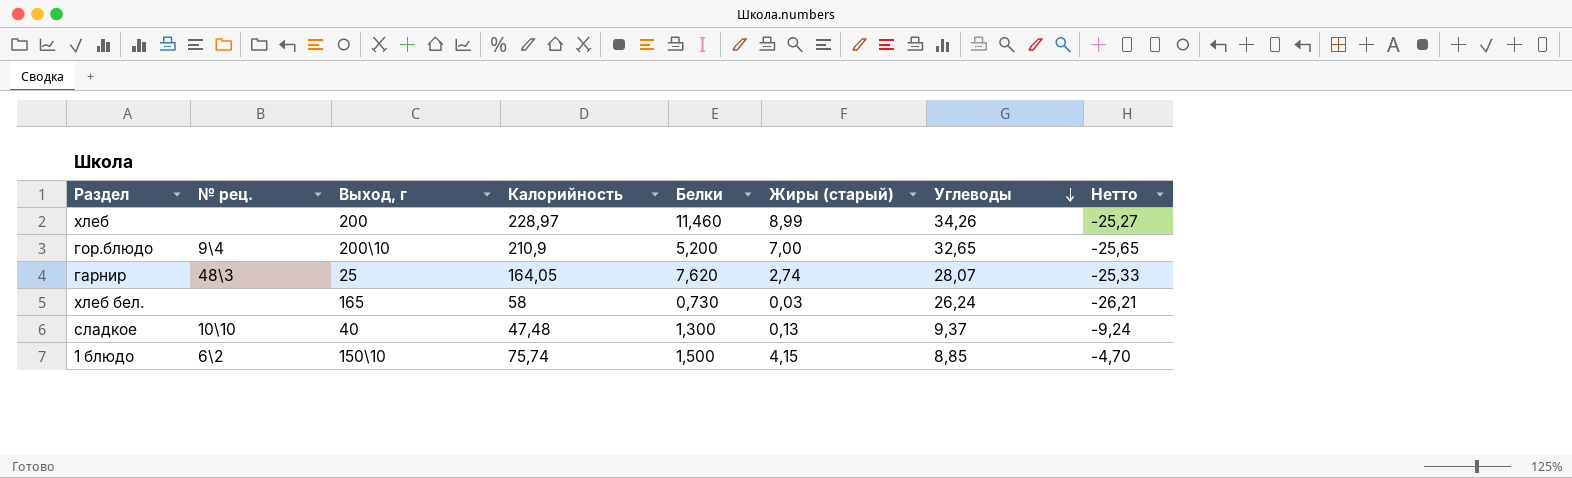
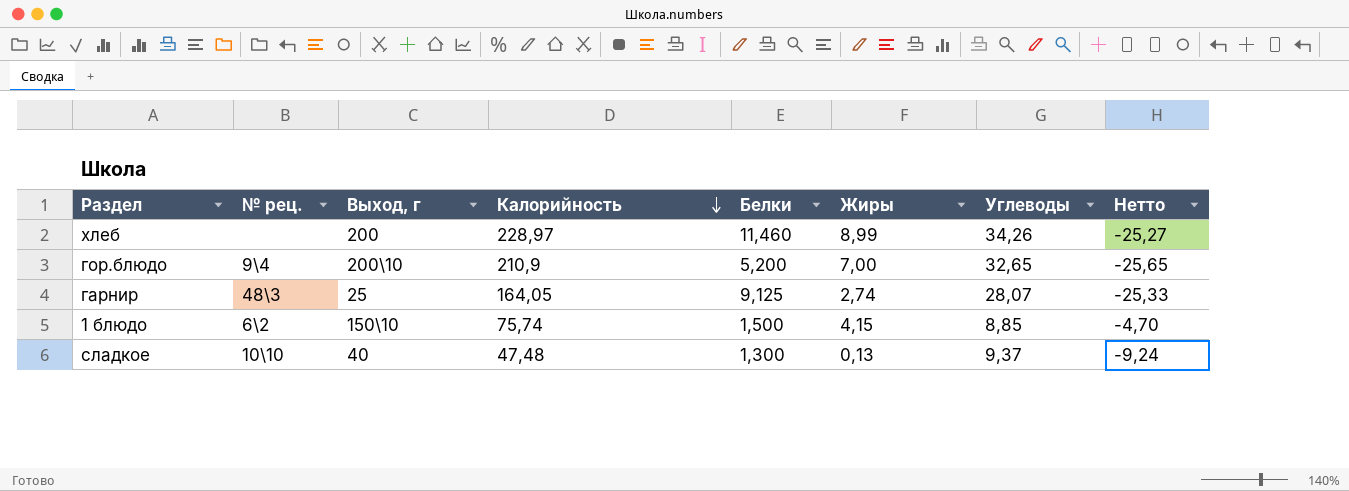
row order: Углеводы descending -> Калорийность descending
column name: Жиры (старый) -> Жиры
row хлеб бел.: none | 165 | 58 | 0,730 | 0,03 | 26,24 | -26,21 -> none
гарнир | Белки: 7,620 -> 9,125

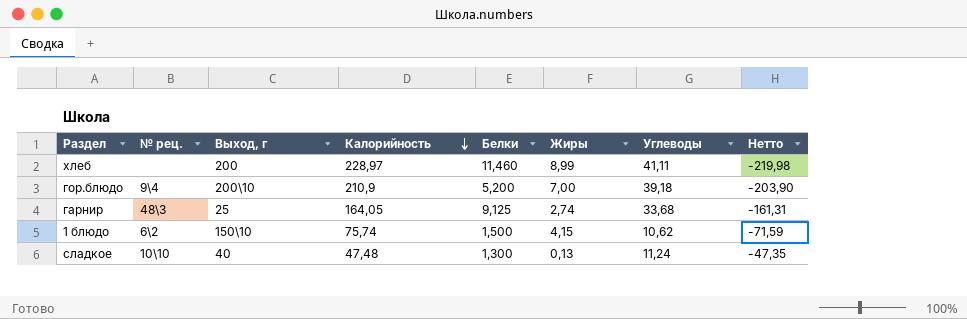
column Нетто | formula: [Жиры] - [Углеводы] -> [Жиры] - [Калорийность]
хлеб | Углеводы: 34,26 -> 41,11
гор.блюдо | Углеводы: 32,65 -> 39,18
гарнир | Углеводы: 28,07 -> 33,68
1 блюдо | Углеводы: 8,85 -> 10,62
сладкое | Углеводы: 9,37 -> 11,24

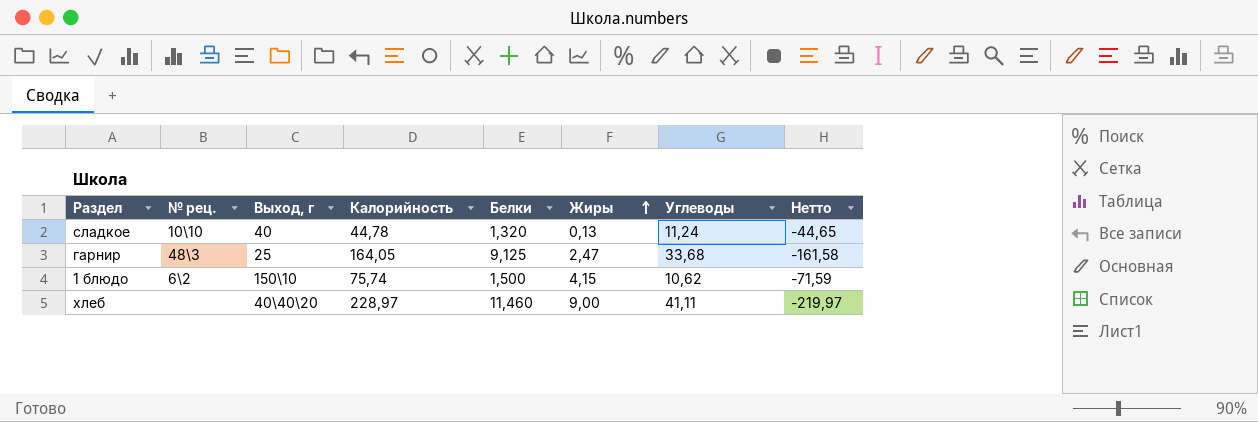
row order: Калорийность descending -> Жиры ascending
row гор.блюдо: 9\4 | 200\10 | 210,9 | 5,200 | 7,00 | 39,18 | -203,90 -> none
сладкое | Калорийность: 47,48 -> 44,78
сладкое | Белки: 1,300 -> 1,320
сладкое | Нетто: -47,35 -> -44,65
гарнир | Жиры: 2,74 -> 2,47
гарнир | Нетто: -161,31 -> -161,58
хлеб | Выход, г: 200 -> 40\40\20
хлеб | Жиры: 8,99 -> 9,00
хлеб | Нетто: -219,98 -> -219,97

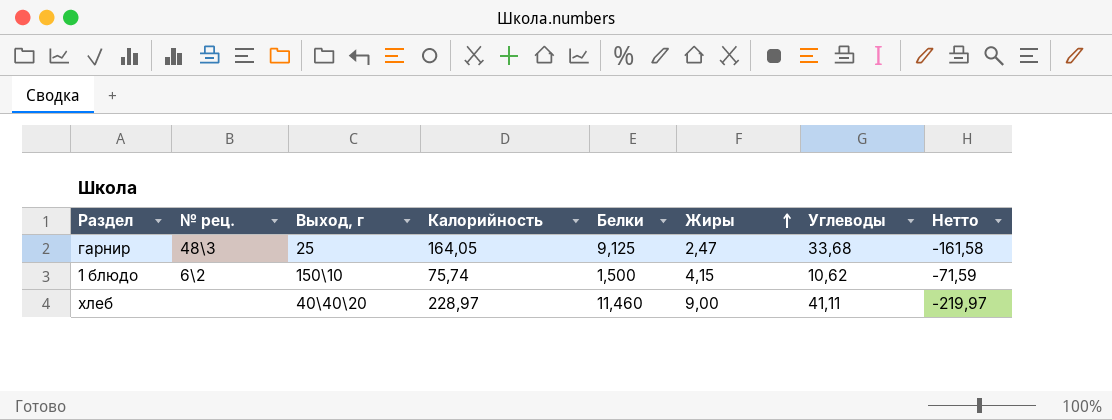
row сладкое: 10\10 | 40 | 44,78 | 1,320 | 0,13 | 11,24 | -44,65 -> none

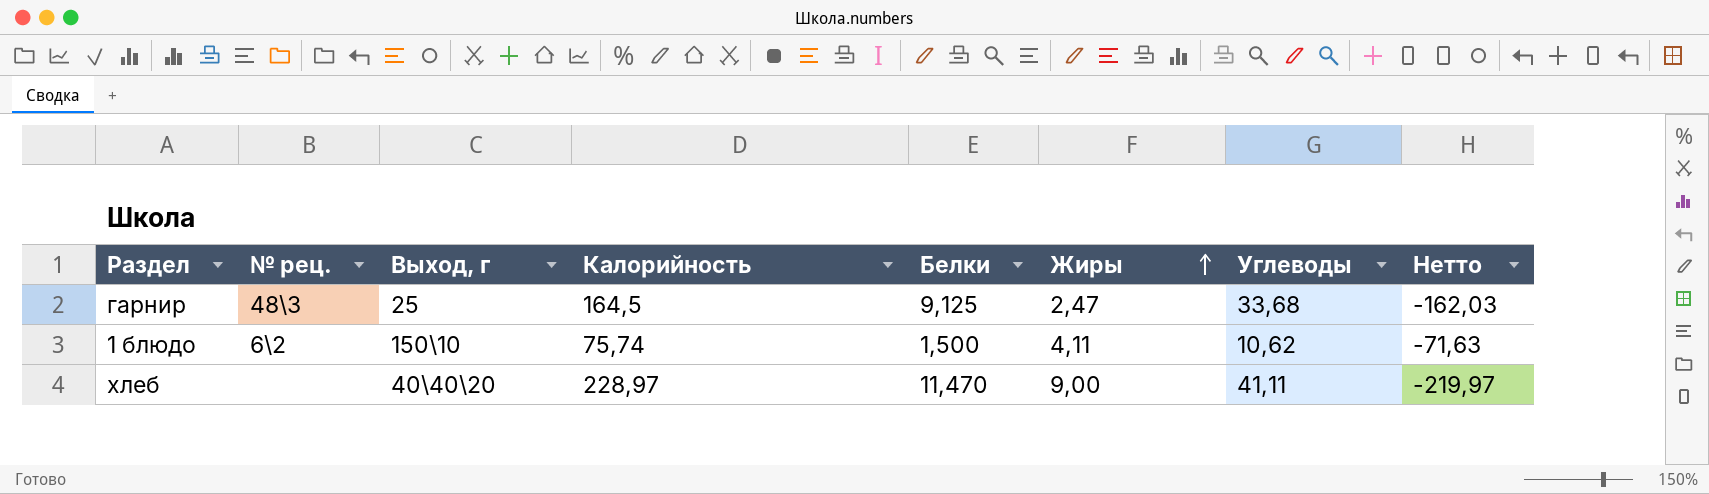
гарнир | Калорийность: 164,05 -> 164,5
гарнир | Нетто: -161,58 -> -162,03
1 блюдо | Жиры: 4,15 -> 4,11
1 блюдо | Нетто: -71,59 -> -71,63
хлеб | Белки: 11,460 -> 11,470

